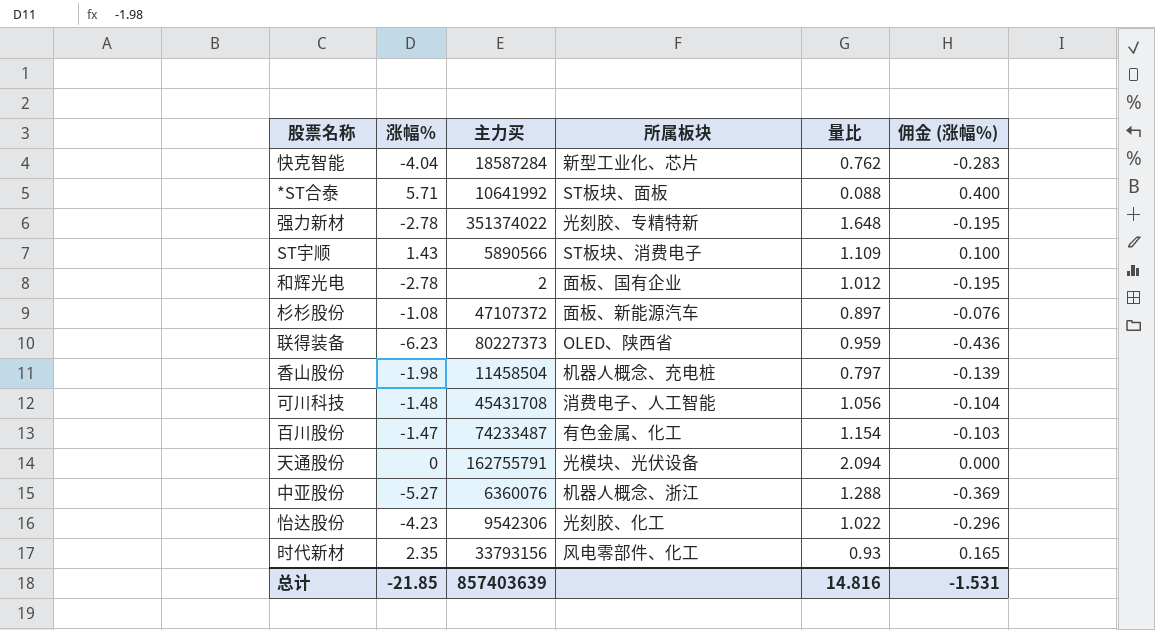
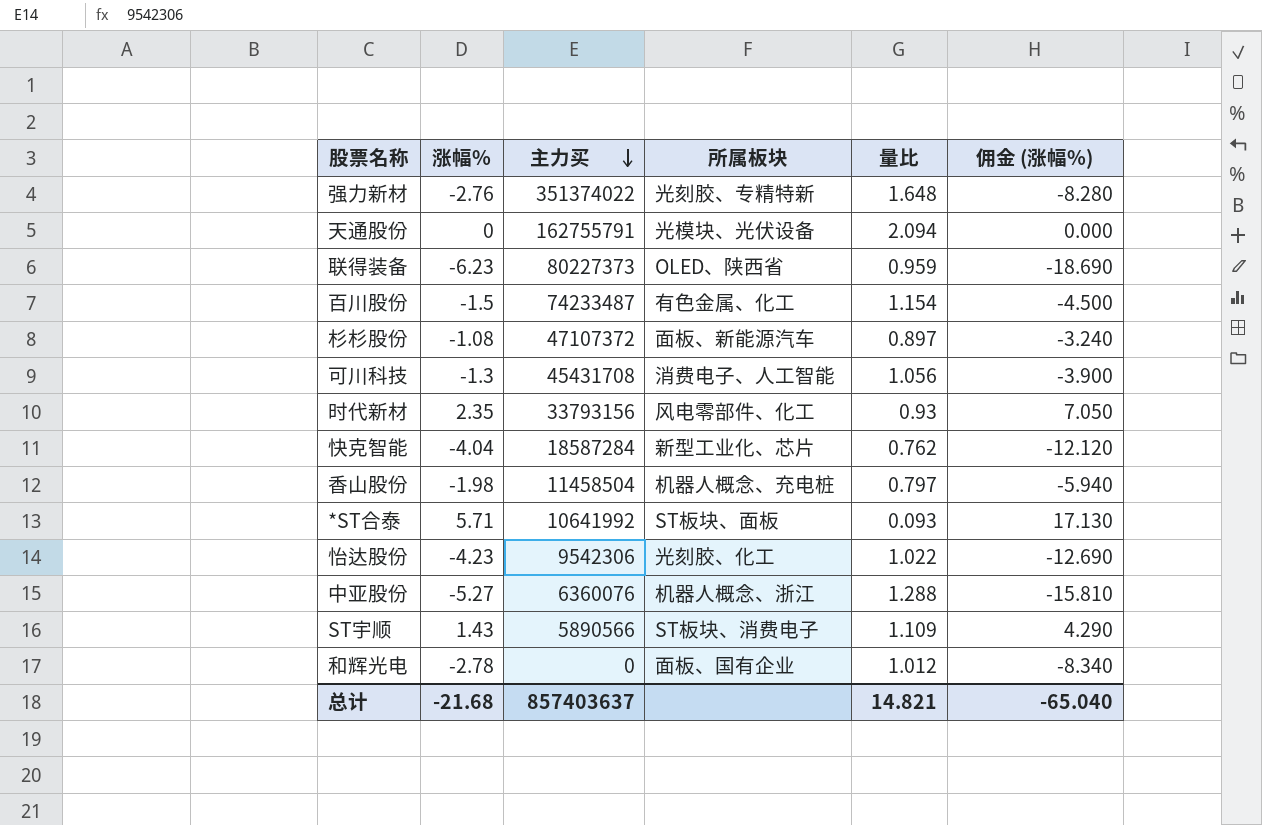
row order: none -> 主力买 descending
column 佣金 (涨幅%) | formula: [涨幅%] * 0.07 -> [涨幅%] * 3
强力新材 | 涨幅%: -2.78 -> -2.76
百川股份 | 涨幅%: -1.47 -> -1.5
可川科技 | 涨幅%: -1.48 -> -1.3
*ST合泰 | 量比: 0.088 -> 0.093
和辉光电 | 主力买: 2 -> 0
总计 | 涨幅%: -21.85 -> -21.68
总计 | 主力买: 857403639 -> 857403637
总计 | 量比: 14.816 -> 14.821
总计 | 佣金 (涨幅%): -1.531 -> -65.040

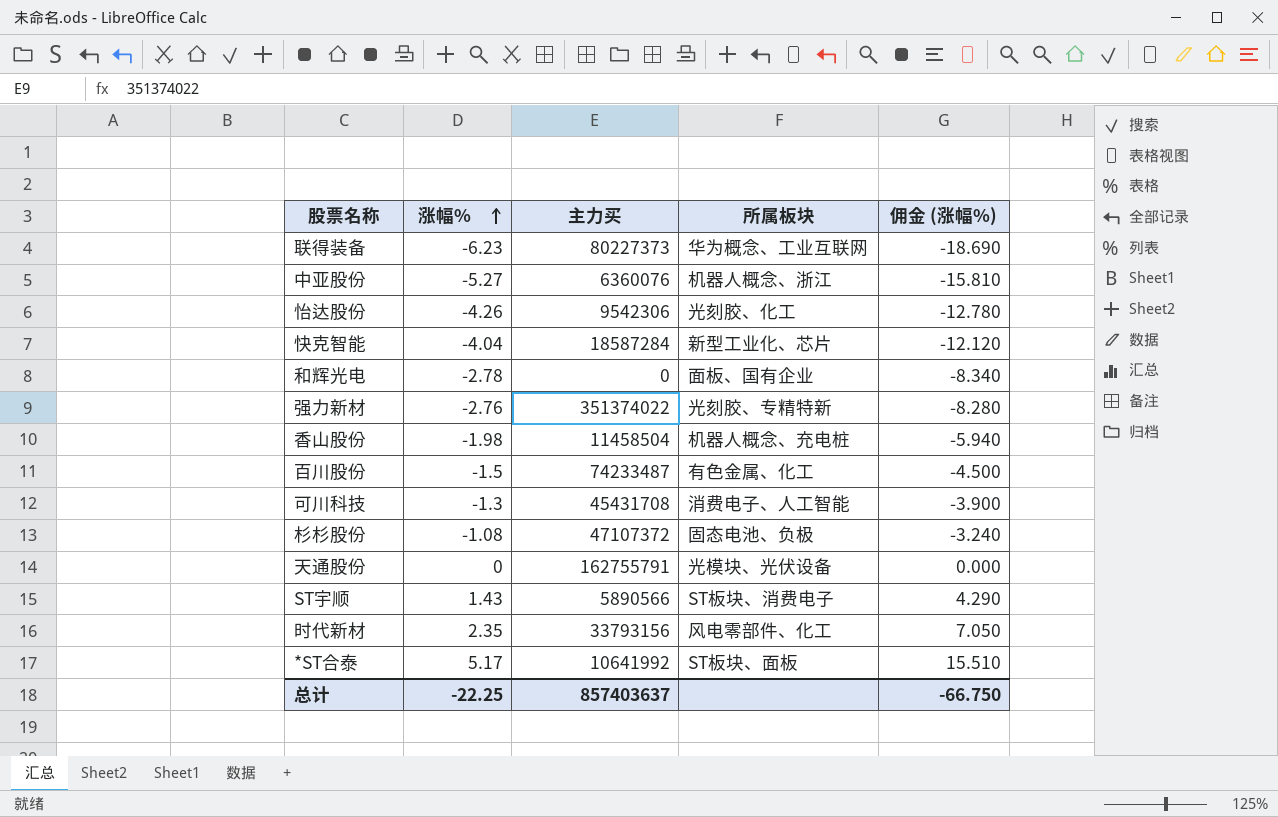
row order: 主力买 descending -> 涨幅% ascending
column 量比 | position: 5 -> none
联得装备 | 所属板块: OLED、陕西省 -> 华为概念、工业互联网
怡达股份 | 涨幅%: -4.23 -> -4.26
怡达股份 | 佣金 (涨幅%): -12.690 -> -12.780
杉杉股份 | 所属板块: 面板、新能源汽车 -> 固态电池、负极
*ST合泰 | 涨幅%: 5.71 -> 5.17
*ST合泰 | 佣金 (涨幅%): 17.130 -> 15.510
总计 | 涨幅%: -21.68 -> -22.25
总计 | 佣金 (涨幅%): -65.040 -> -66.750

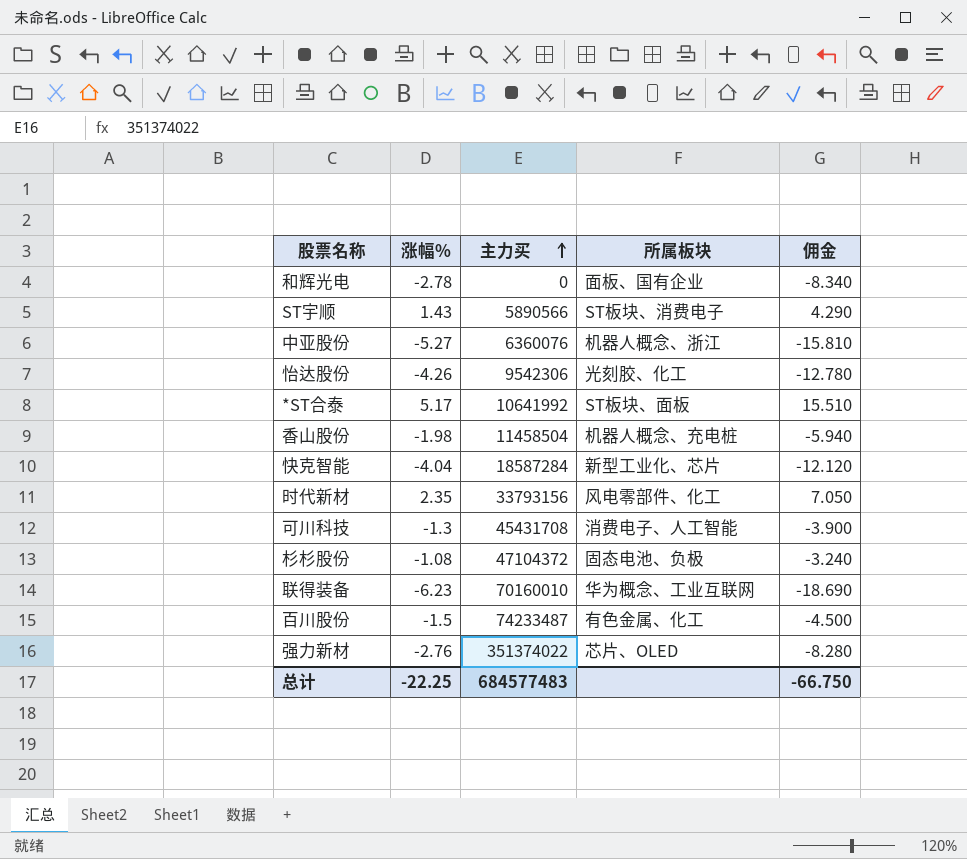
row order: 涨幅% ascending -> 主力买 ascending
column name: 佣金 (涨幅%) -> 佣金
row 天通股份: 0 | 162755791 | 光模块、光伏设备 | 0.000 -> none
杉杉股份 | 主力买: 47107372 -> 47104372
联得装备 | 主力买: 80227373 -> 70160010
强力新材 | 所属板块: 光刻胶、专精特新 -> 芯片、OLED
总计 | 主力买: 857403637 -> 684577483

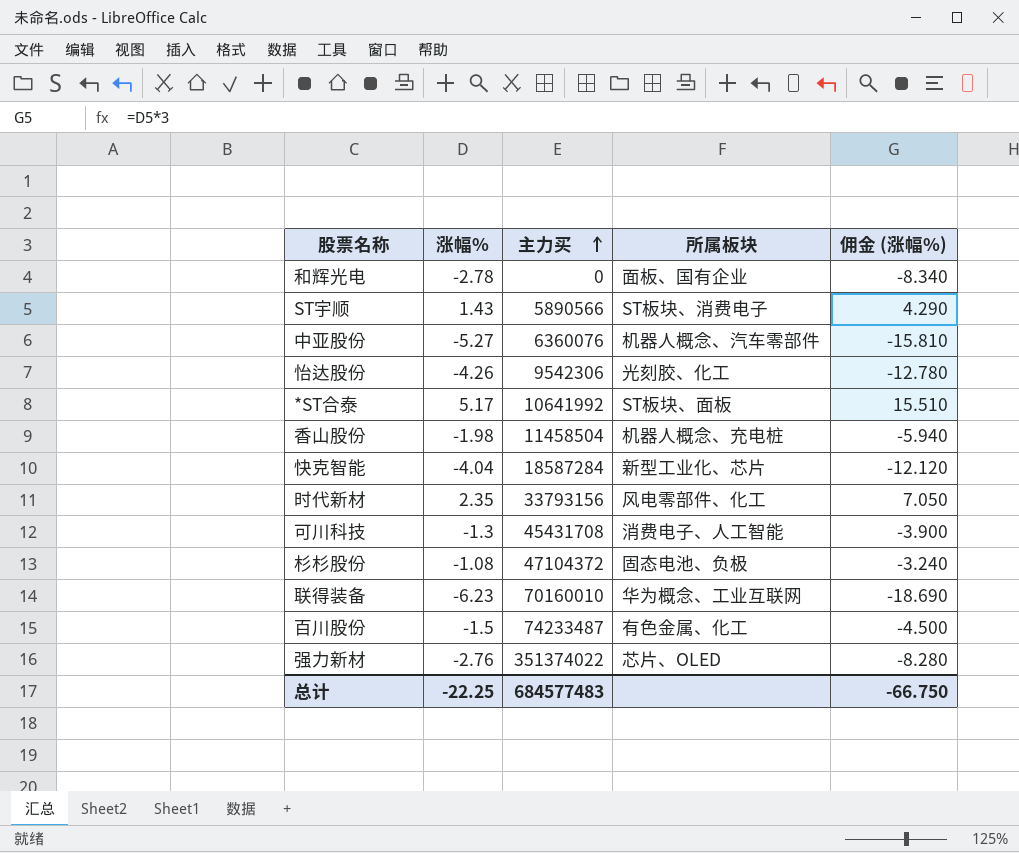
column name: 佣金 -> 佣金 (涨幅%)
中亚股份 | 所属板块: 机器人概念、浙江 -> 机器人概念、汽车零部件

